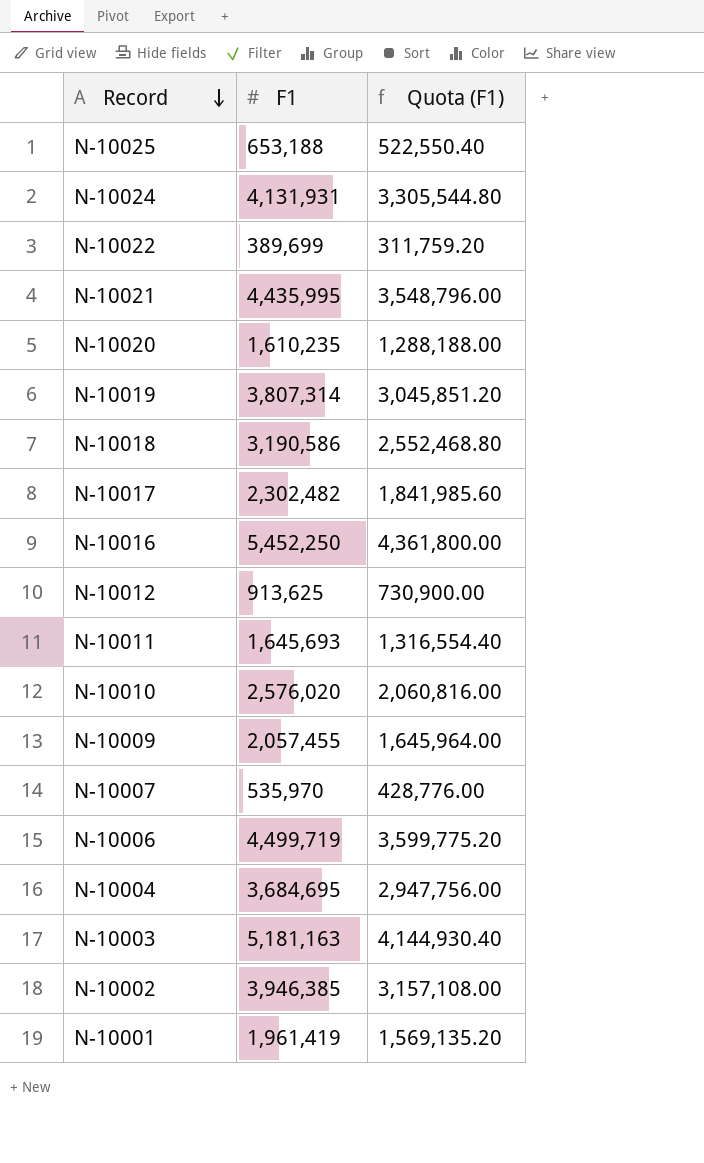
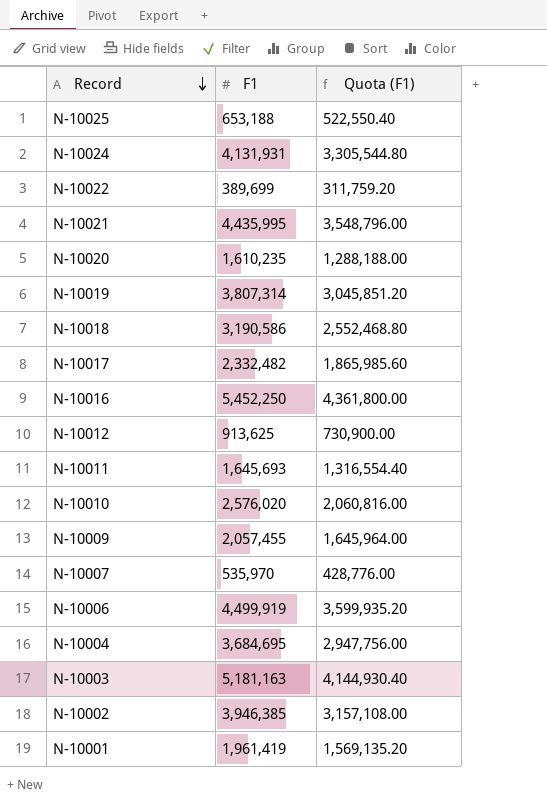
N-10017 | F1: 2,302,482 -> 2,332,482
N-10017 | Quota (F1): 1,841,985.60 -> 1,865,985.60
N-10006 | F1: 4,499,719 -> 4,499,919
N-10006 | Quota (F1): 3,599,775.20 -> 3,599,935.20

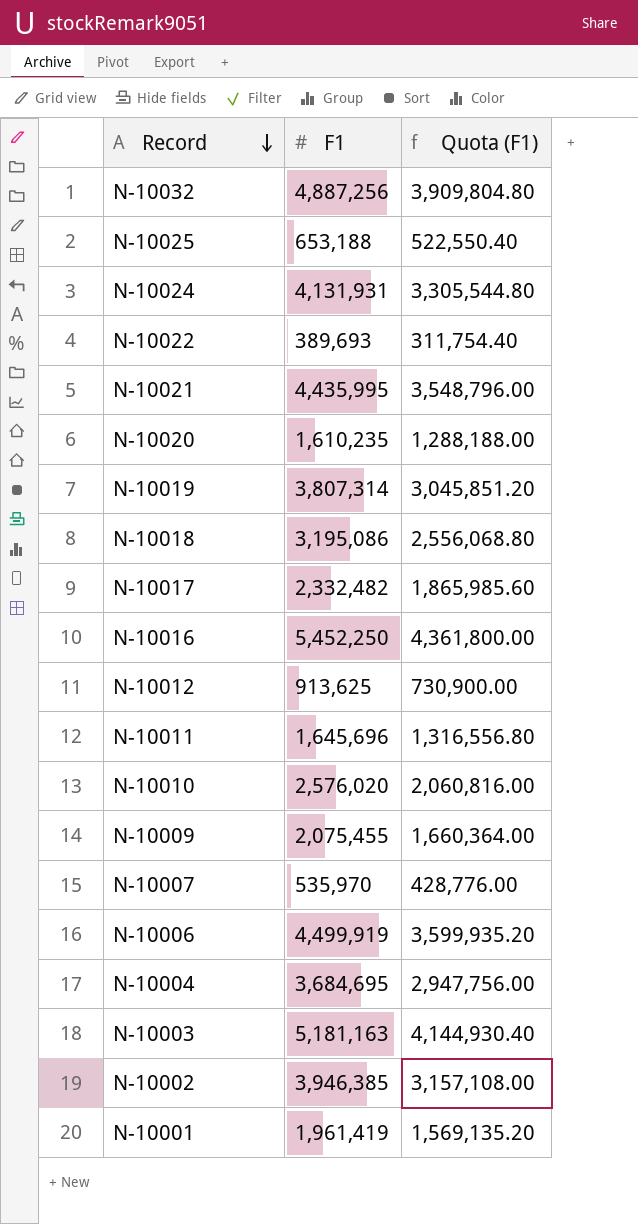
row N-10032: none -> 4,887,256 | 3,909,804.80
N-10022 | F1: 389,699 -> 389,693
N-10022 | Quota (F1): 311,759.20 -> 311,754.40
N-10018 | F1: 3,190,586 -> 3,195,086
N-10018 | Quota (F1): 2,552,468.80 -> 2,556,068.80
N-10011 | F1: 1,645,693 -> 1,645,696
N-10011 | Quota (F1): 1,316,554.40 -> 1,316,556.80
N-10009 | F1: 2,057,455 -> 2,075,455
N-10009 | Quota (F1): 1,645,964.00 -> 1,660,364.00

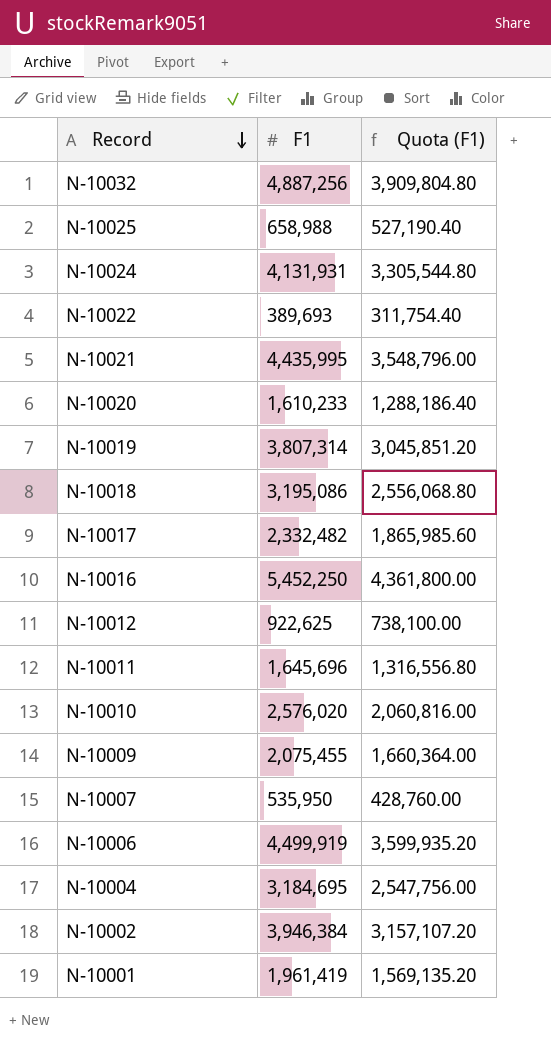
row N-10003: 5,181,163 | 4,144,930.40 -> none
N-10025 | F1: 653,188 -> 658,988
N-10025 | Quota (F1): 522,550.40 -> 527,190.40
N-10020 | F1: 1,610,235 -> 1,610,233
N-10020 | Quota (F1): 1,288,188.00 -> 1,288,186.40
N-10012 | F1: 913,625 -> 922,625
N-10012 | Quota (F1): 730,900.00 -> 738,100.00
N-10007 | F1: 535,970 -> 535,950
N-10007 | Quota (F1): 428,776.00 -> 428,760.00
N-10004 | F1: 3,684,695 -> 3,184,695
N-10004 | Quota (F1): 2,947,756.00 -> 2,547,756.00
N-10002 | F1: 3,946,385 -> 3,946,384
N-10002 | Quota (F1): 3,157,108.00 -> 3,157,107.20

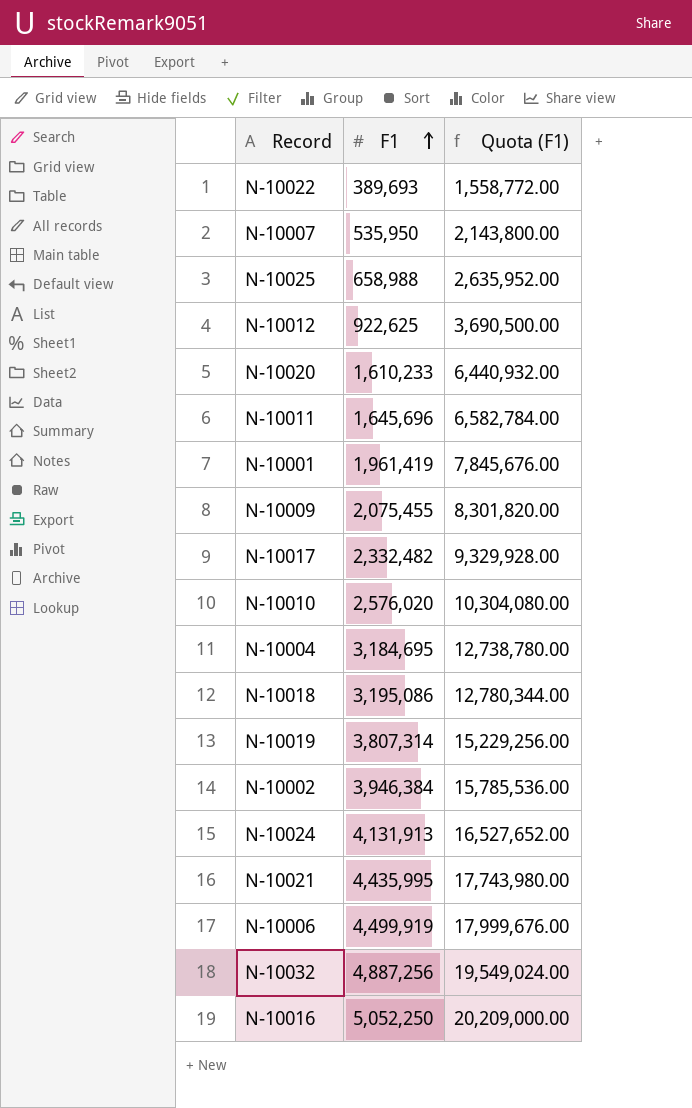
row order: Record descending -> F1 ascending
column Quota (F1) | formula: [F1] * 0.8 -> [F1] * 4
N-10024 | F1: 4,131,931 -> 4,131,913
N-10016 | F1: 5,452,250 -> 5,052,250

